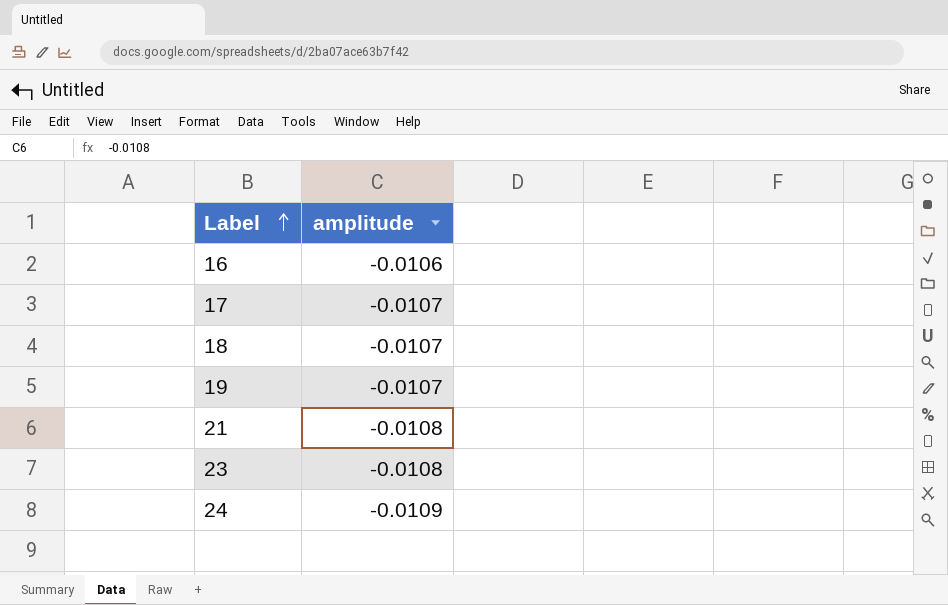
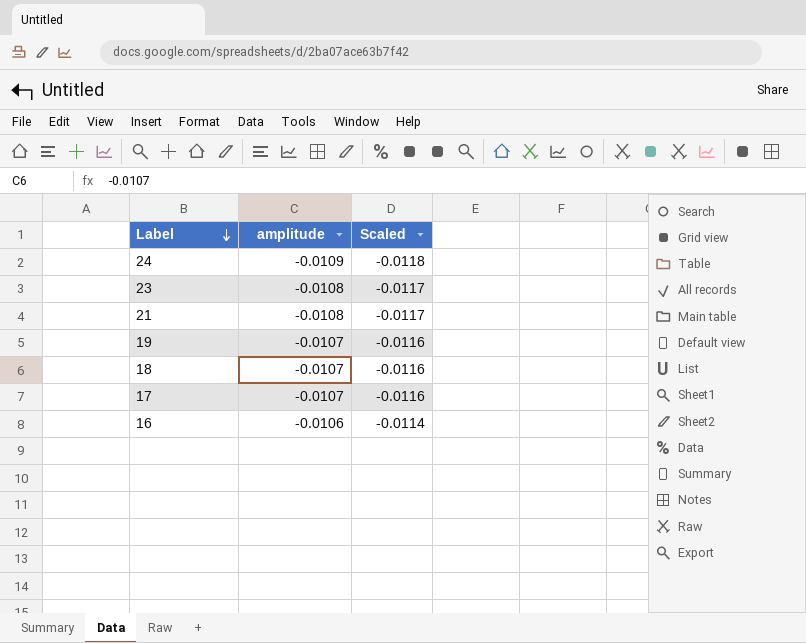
row order: Label ascending -> Label descending
column Scaled | formula: none -> [amplitude] * 1.08

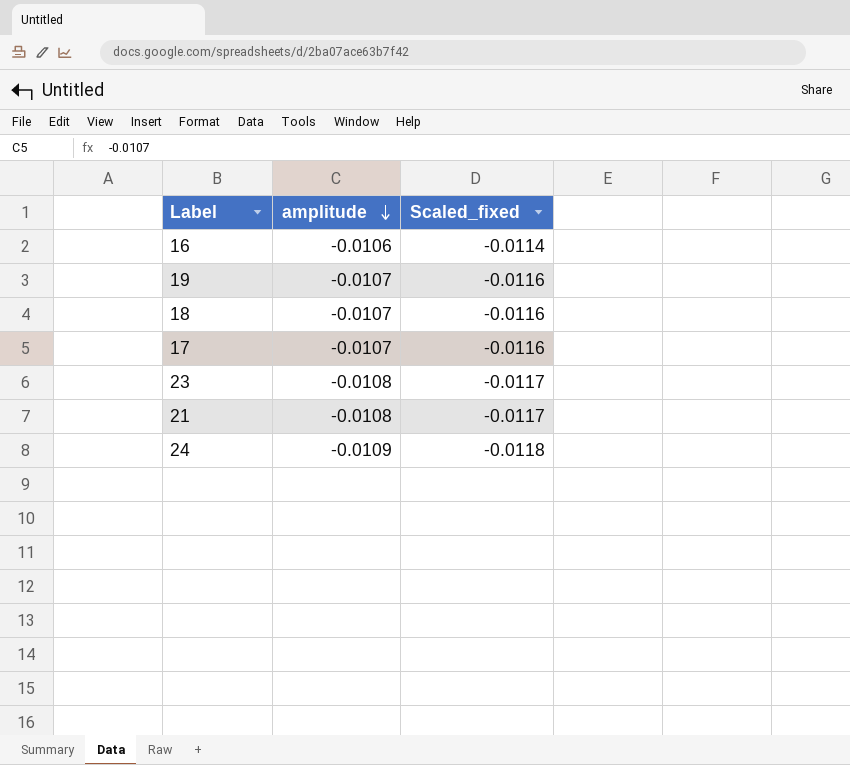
row order: Label descending -> amplitude descending
column name: Scaled -> Scaled_fixed

